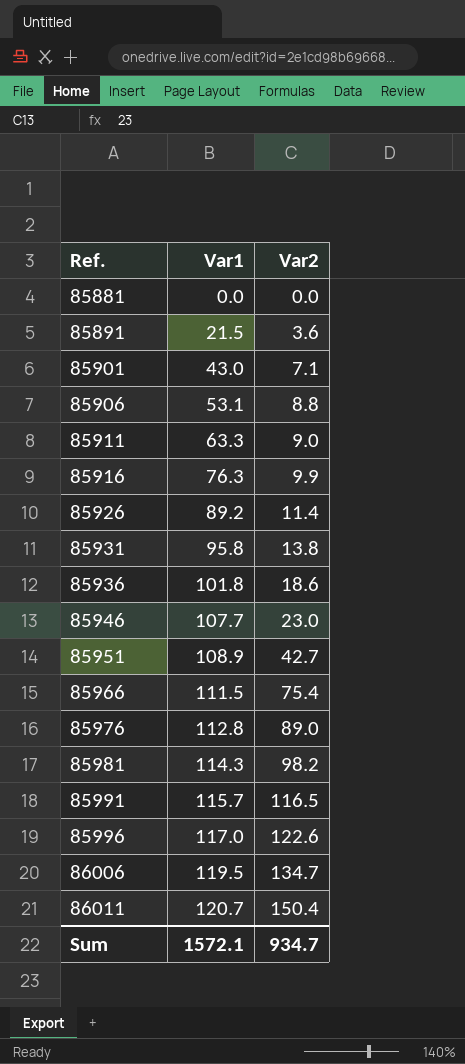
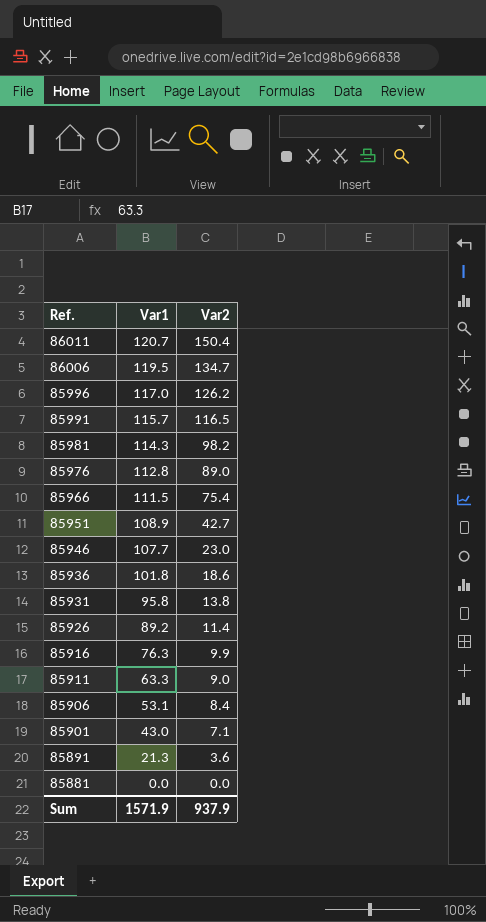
row order: Ref. ascending -> Ref. descending
85996 | Var2: 122.6 -> 126.2
85906 | Var2: 8.8 -> 8.4
85891 | Var1: 21.5 -> 21.3
Sum | Var1: 1572.1 -> 1571.9
Sum | Var2: 934.7 -> 937.9

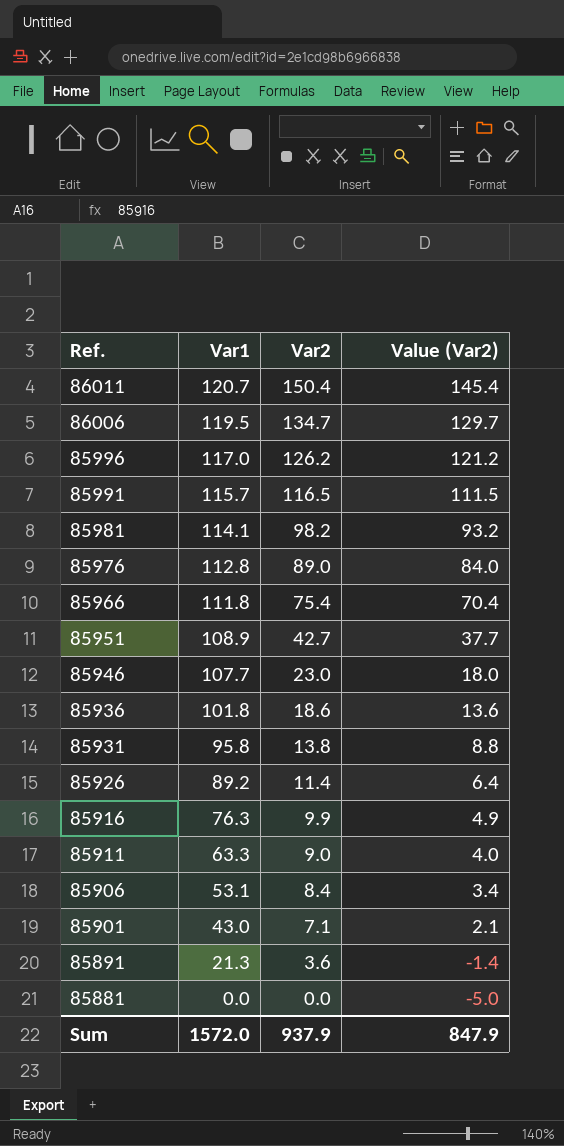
column Value (Var2) | formula: none -> [Var2] - 5
85981 | Var1: 114.3 -> 114.1
85966 | Var1: 111.5 -> 111.8
Sum | Var1: 1571.9 -> 1572.0

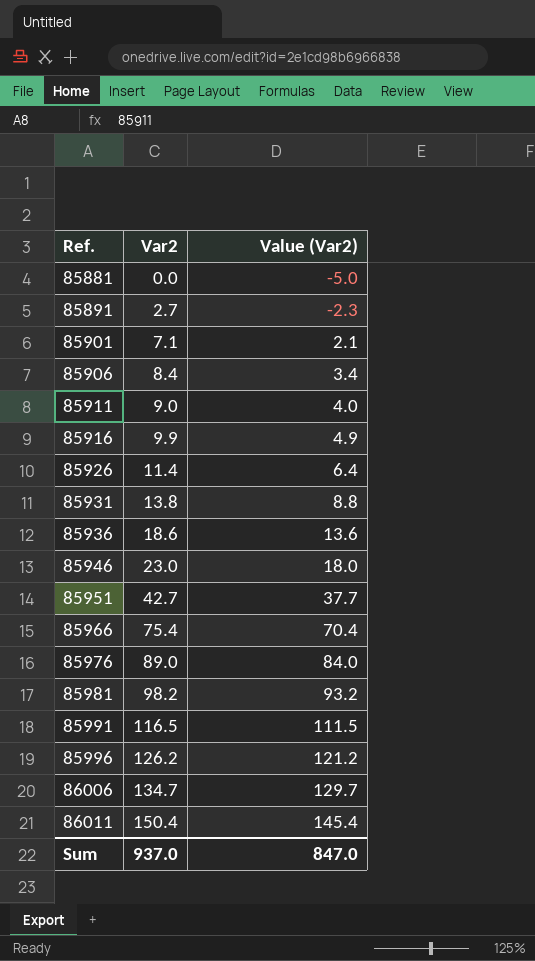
row order: Ref. descending -> Ref. ascending
column Var1 | position: 2 -> none
85891 | Var2: 3.6 -> 2.7
85891 | Value (Var2): -1.4 -> -2.3
Sum | Var2: 937.9 -> 937.0
Sum | Value (Var2): 847.9 -> 847.0

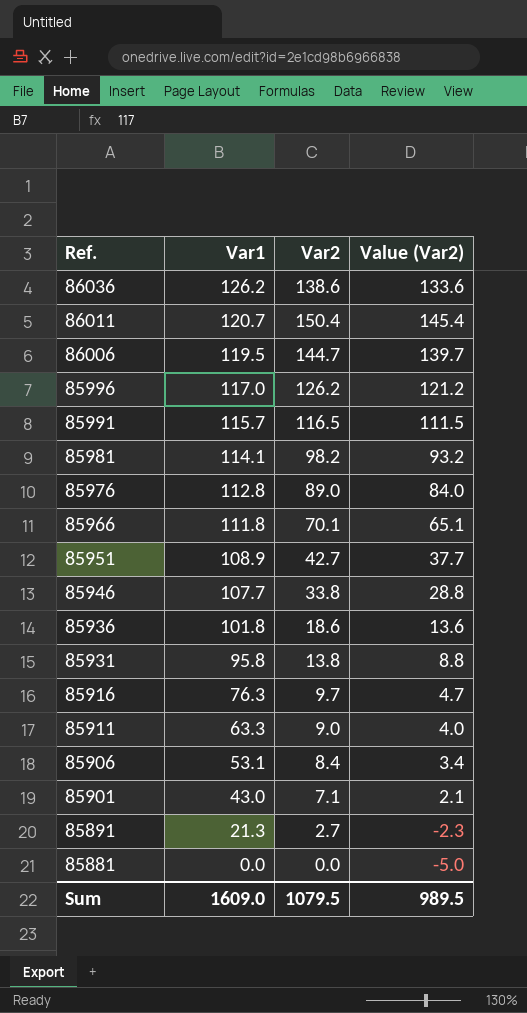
row order: Ref. ascending -> Ref. descending
column Var1 | position: none -> 2
row 85926: 11.4 | 6.4 -> none
row 86036: none -> 126.2 | 138.6 | 133.6
86006 | Var2: 134.7 -> 144.7
86006 | Value (Var2): 129.7 -> 139.7
85966 | Var2: 75.4 -> 70.1
85966 | Value (Var2): 70.4 -> 65.1
85946 | Var2: 23.0 -> 33.8
85946 | Value (Var2): 18.0 -> 28.8
85916 | Var2: 9.9 -> 9.7
85916 | Value (Var2): 4.9 -> 4.7
Sum | Var2: 937.0 -> 1079.5
Sum | Value (Var2): 847.0 -> 989.5

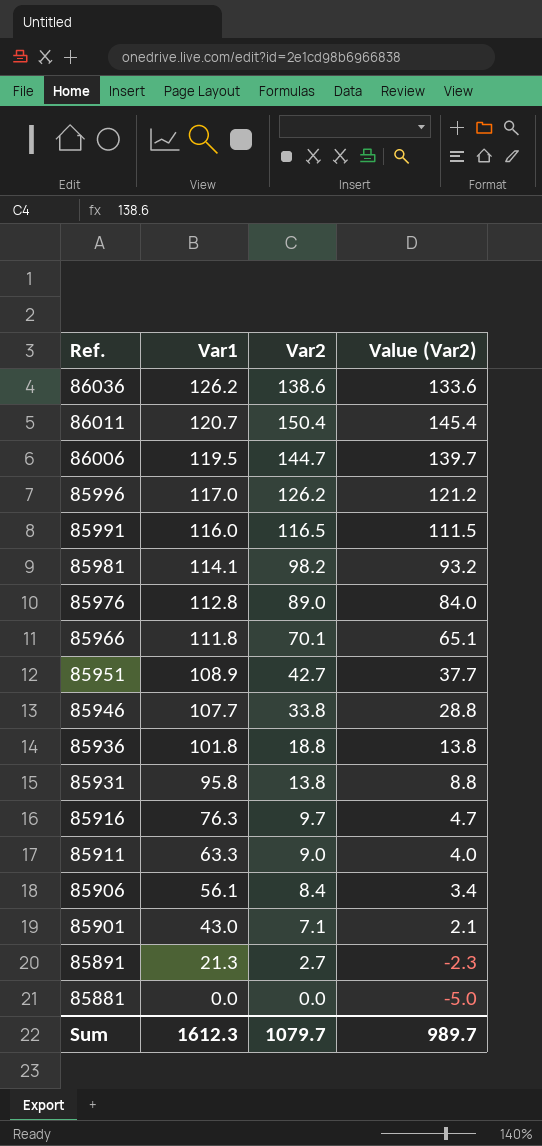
85991 | Var1: 115.7 -> 116.0
85936 | Var2: 18.6 -> 18.8
85936 | Value (Var2): 13.6 -> 13.8
85906 | Var1: 53.1 -> 56.1
Sum | Var1: 1609.0 -> 1612.3
Sum | Var2: 1079.5 -> 1079.7
Sum | Value (Var2): 989.5 -> 989.7

